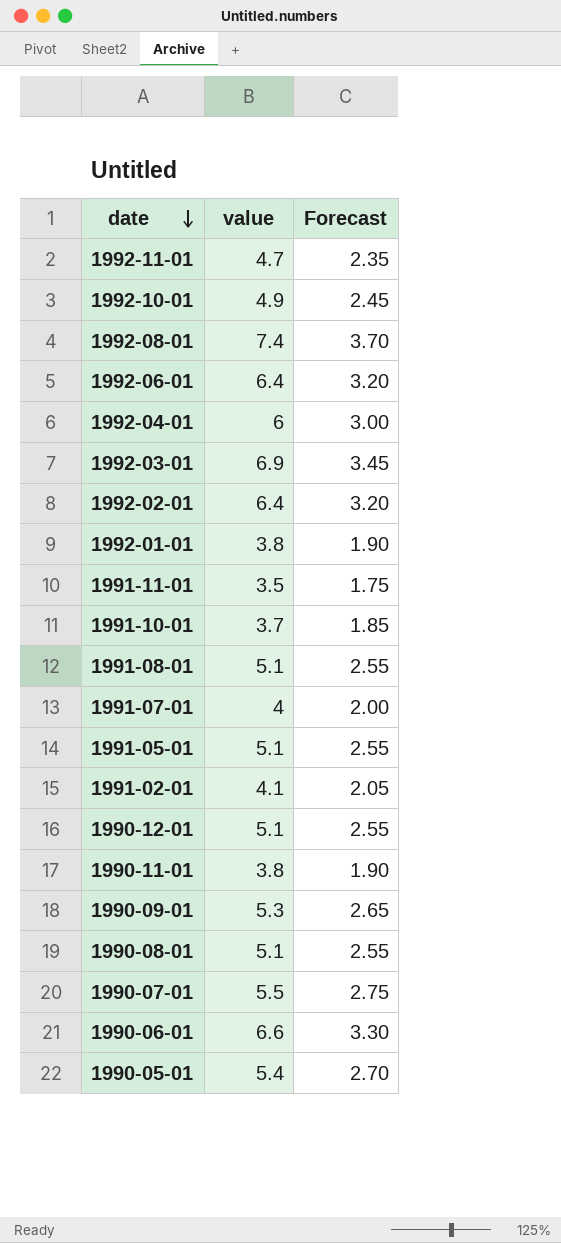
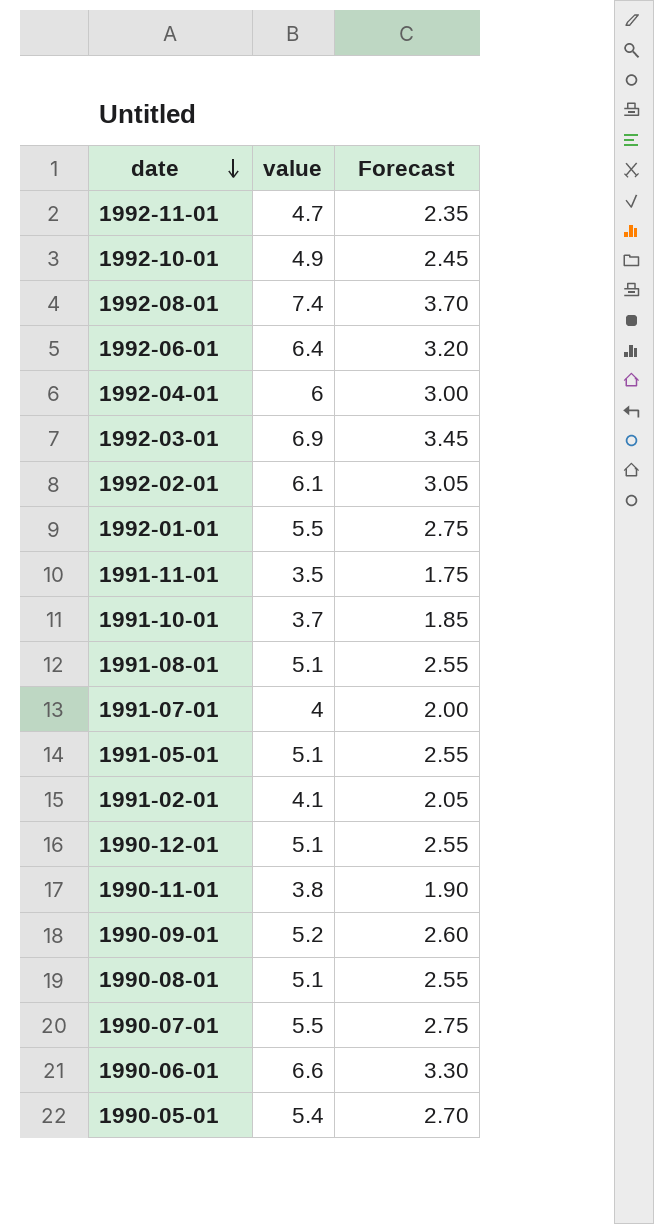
1992-02-01 | value: 6.4 -> 6.1
1992-02-01 | Forecast: 3.20 -> 3.05
1992-01-01 | value: 3.8 -> 5.5
1992-01-01 | Forecast: 1.90 -> 2.75
1990-09-01 | value: 5.3 -> 5.2
1990-09-01 | Forecast: 2.65 -> 2.60

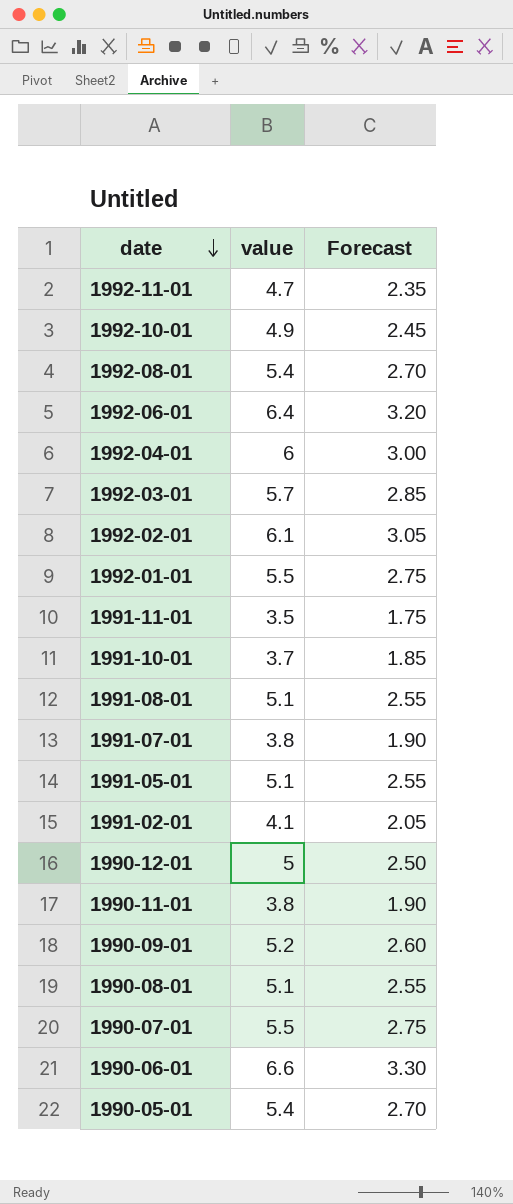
1992-08-01 | value: 7.4 -> 5.4
1992-08-01 | Forecast: 3.70 -> 2.70
1992-03-01 | value: 6.9 -> 5.7
1992-03-01 | Forecast: 3.45 -> 2.85
1991-07-01 | value: 4 -> 3.8
1991-07-01 | Forecast: 2.00 -> 1.90
1990-12-01 | value: 5.1 -> 5
1990-12-01 | Forecast: 2.55 -> 2.50

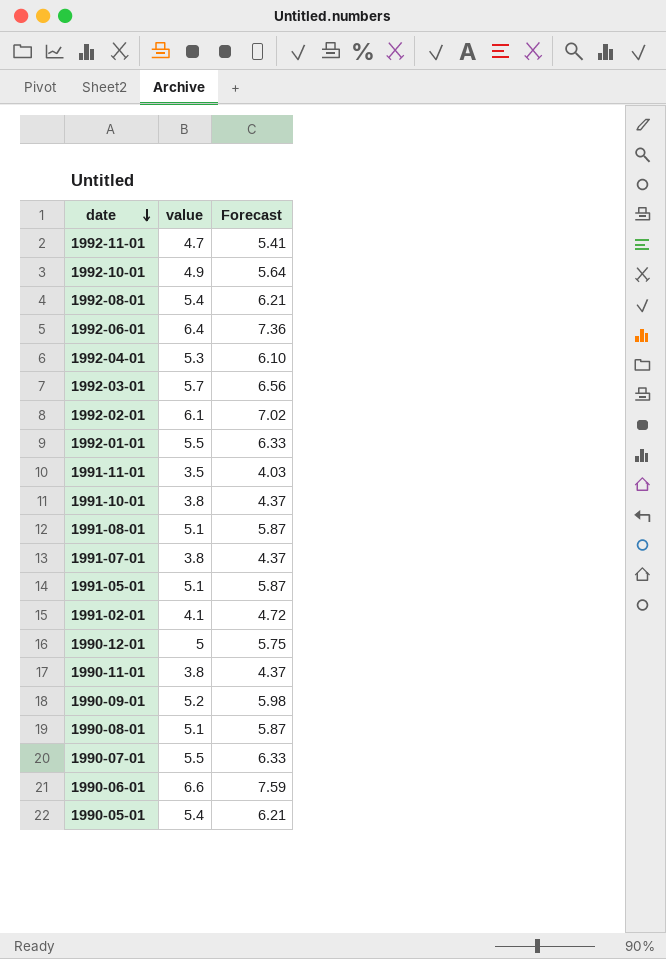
column Forecast | formula: [value] * 0.5 -> [value] * 1.15
1992-04-01 | value: 6 -> 5.3
1991-10-01 | value: 3.7 -> 3.8

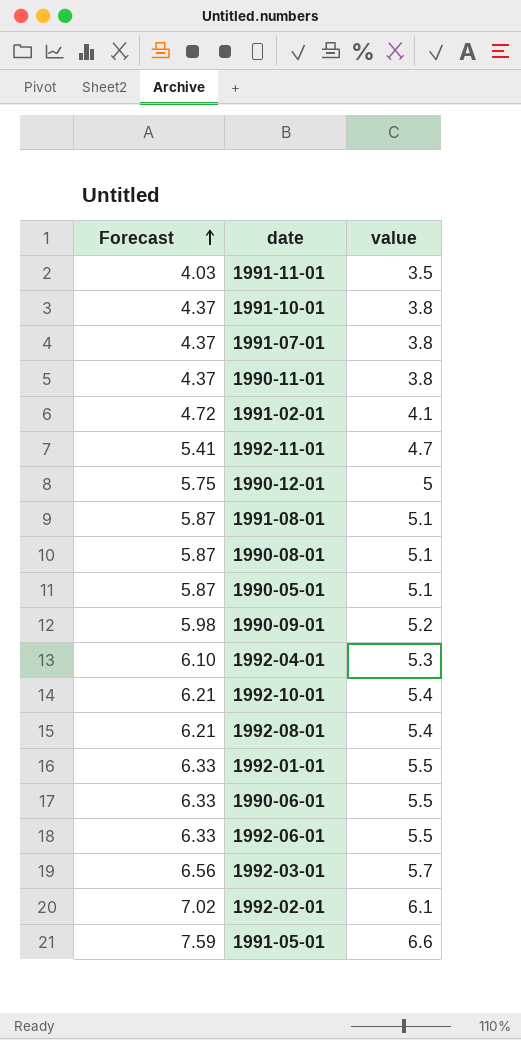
row order: date descending -> Forecast ascending
column Forecast | position: 3 -> 1
row 1990-07-01: 5.5 | 6.33 -> none
1990-05-01 | Forecast: 6.21 -> 5.87
1990-05-01 | value: 5.4 -> 5.1
1992-10-01 | Forecast: 5.64 -> 6.21
1992-10-01 | value: 4.9 -> 5.4
1990-06-01 | Forecast: 7.59 -> 6.33
1990-06-01 | value: 6.6 -> 5.5
1992-06-01 | Forecast: 7.36 -> 6.33
1992-06-01 | value: 6.4 -> 5.5
1991-05-01 | Forecast: 5.87 -> 7.59
1991-05-01 | value: 5.1 -> 6.6

